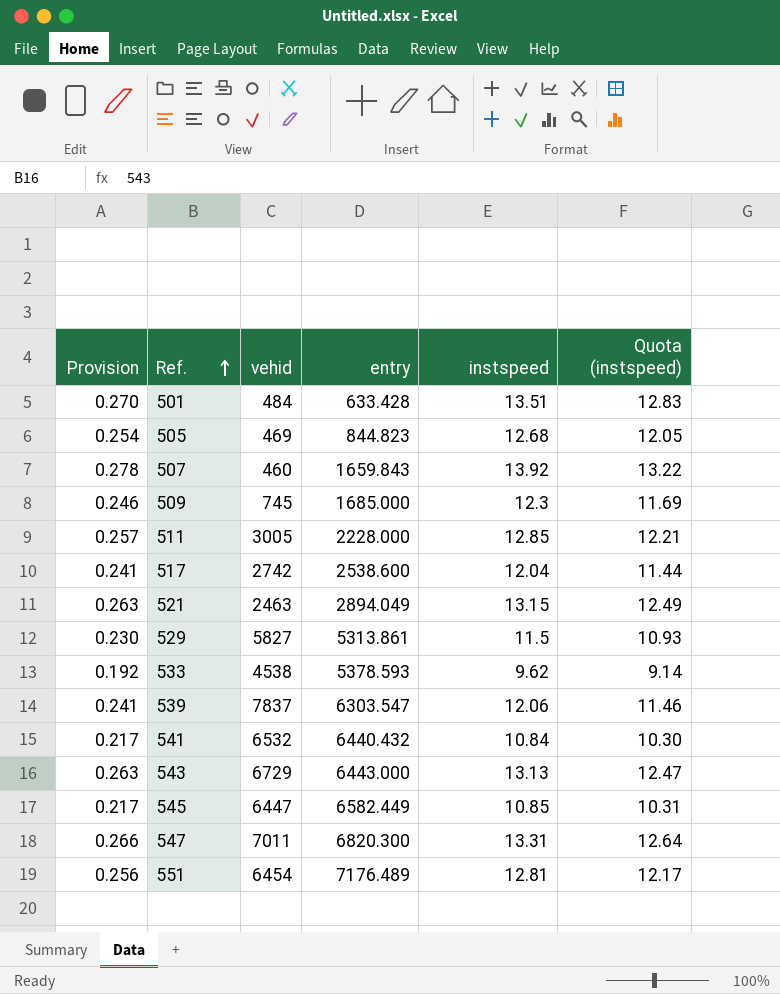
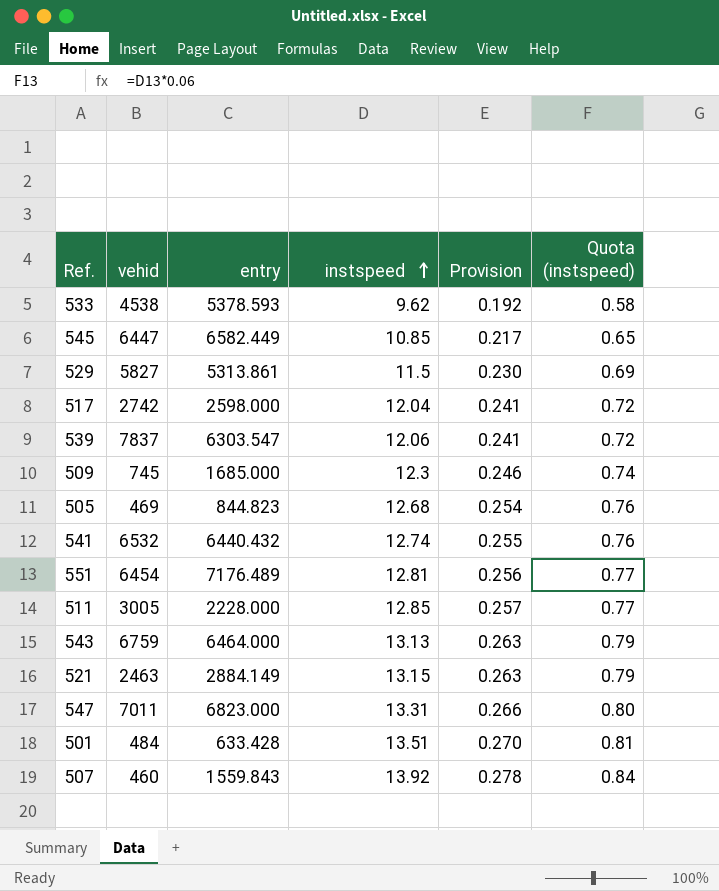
row order: Ref. ascending -> instspeed ascending
column Provision | position: 1 -> 5
column Quota (instspeed) | formula: [instspeed] * 0.95 -> [instspeed] * 0.06
517 | entry: 2538.600 -> 2598.000
541 | instspeed: 10.84 -> 12.74
541 | Provision: 0.217 -> 0.255
543 | vehid: 6729 -> 6759
543 | entry: 6443.000 -> 6464.000
521 | entry: 2894.049 -> 2884.149
547 | entry: 6820.300 -> 6823.000
507 | entry: 1659.843 -> 1559.843

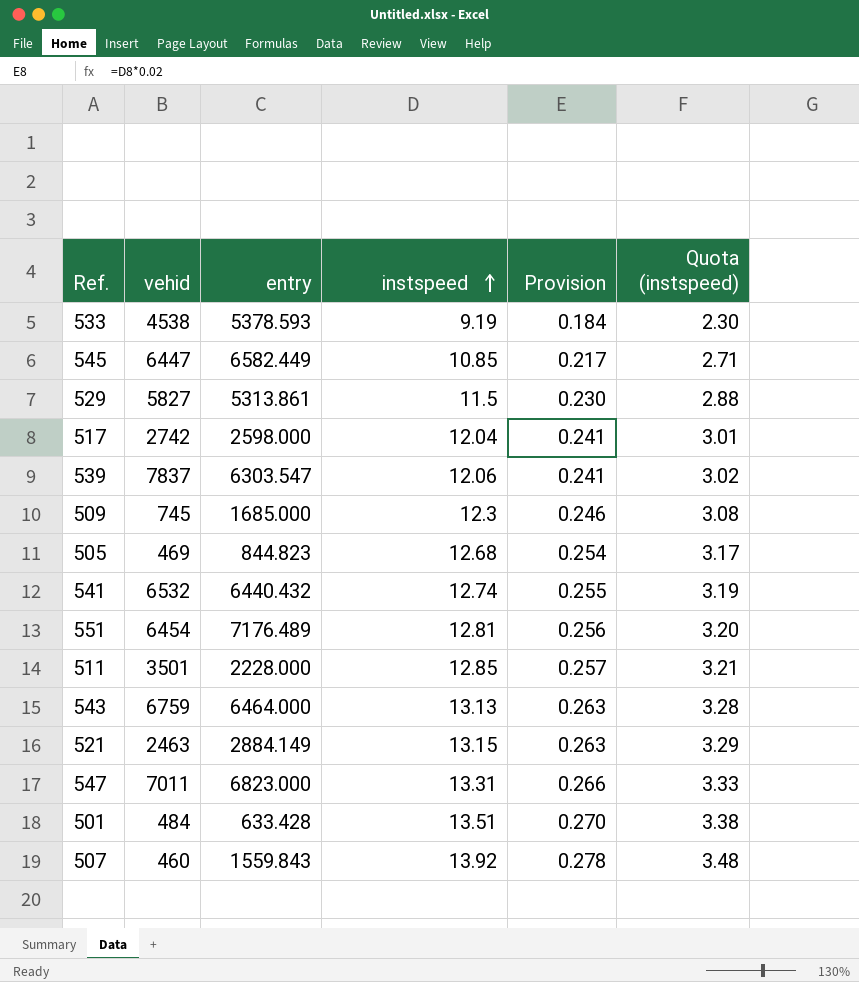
column Quota (instspeed) | formula: [instspeed] * 0.06 -> [instspeed] * 0.25
533 | instspeed: 9.62 -> 9.19
533 | Provision: 0.192 -> 0.184
511 | vehid: 3005 -> 3501

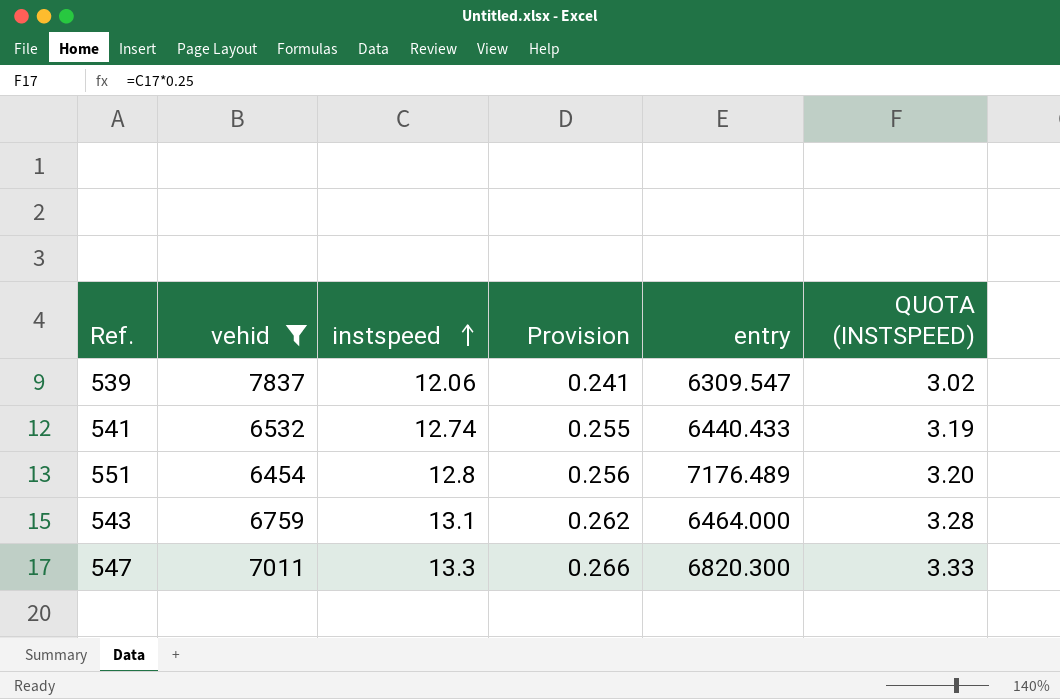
filter: none -> vehid >= 6454
column entry | position: 3 -> 5
column name: Quota (instspeed) -> QUOTA (INSTSPEED)
539 | entry: 6303.547 -> 6309.547
541 | entry: 6440.432 -> 6440.433
551 | instspeed: 12.81 -> 12.8
543 | instspeed: 13.13 -> 13.1
543 | Provision: 0.263 -> 0.262
547 | instspeed: 13.31 -> 13.3
547 | entry: 6823.000 -> 6820.300

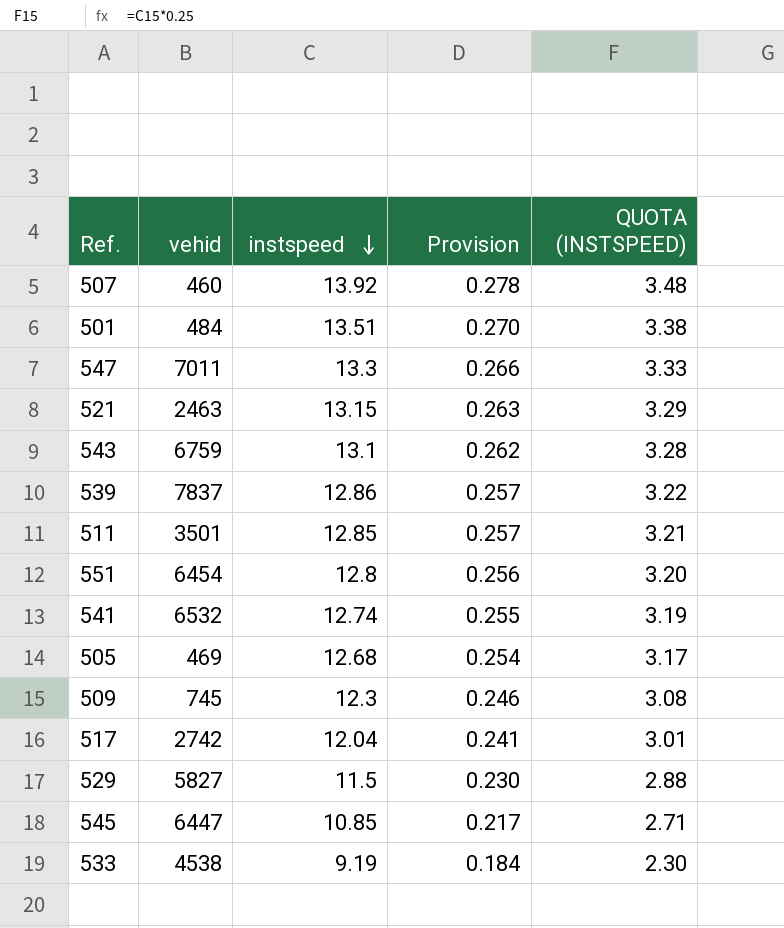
filter: vehid >= 6454 -> none
row order: instspeed ascending -> instspeed descending
column entry | position: 5 -> none
539 | instspeed: 12.06 -> 12.86
539 | Provision: 0.241 -> 0.257
539 | QUOTA (INSTSPEED): 3.02 -> 3.22

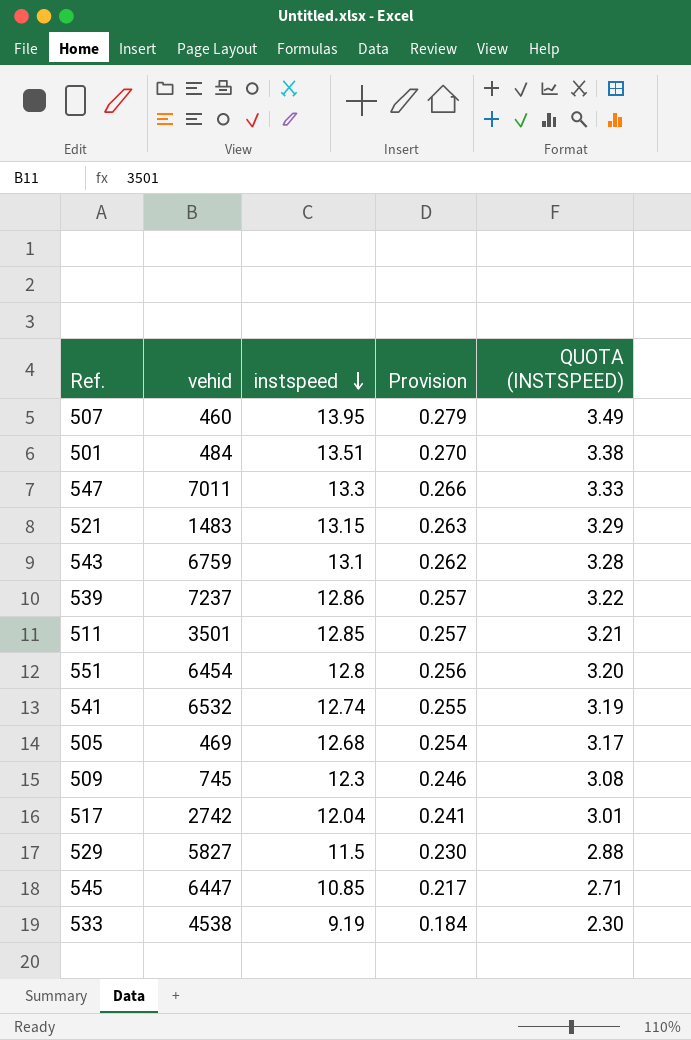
507 | instspeed: 13.92 -> 13.95
507 | Provision: 0.278 -> 0.279
507 | QUOTA (INSTSPEED): 3.48 -> 3.49
521 | vehid: 2463 -> 1483
539 | vehid: 7837 -> 7237

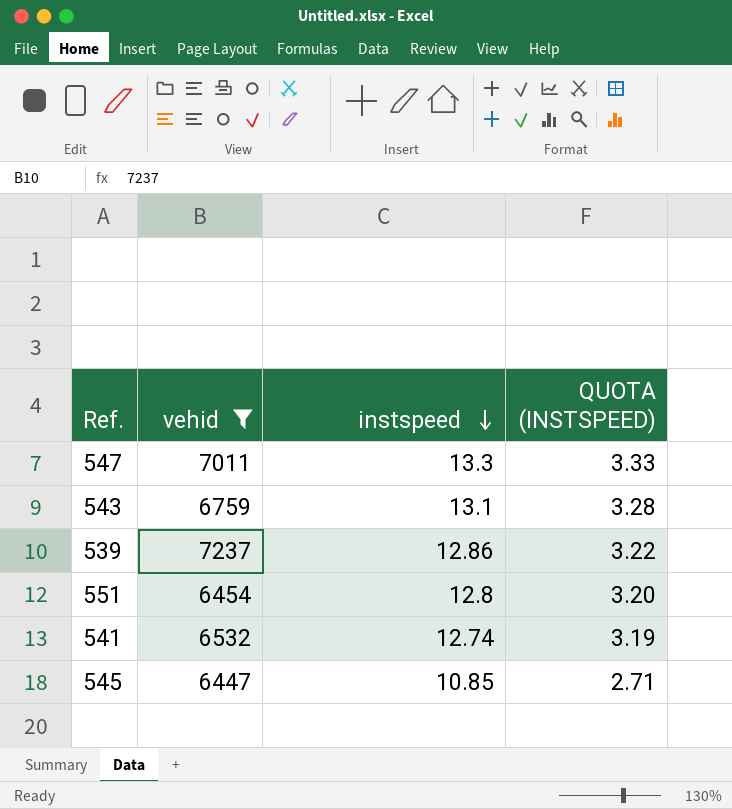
filter: none -> vehid >= 6447
column Provision | formula: [instspeed] * 0.02 -> none

